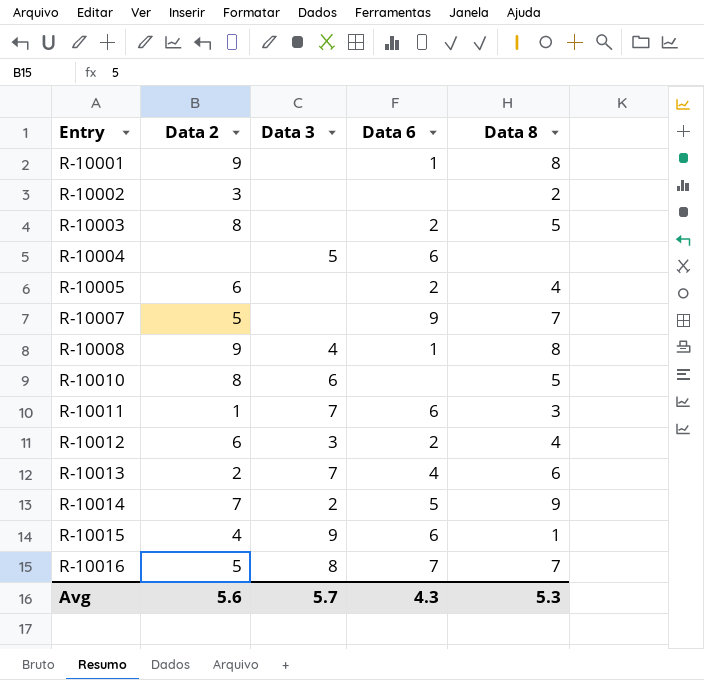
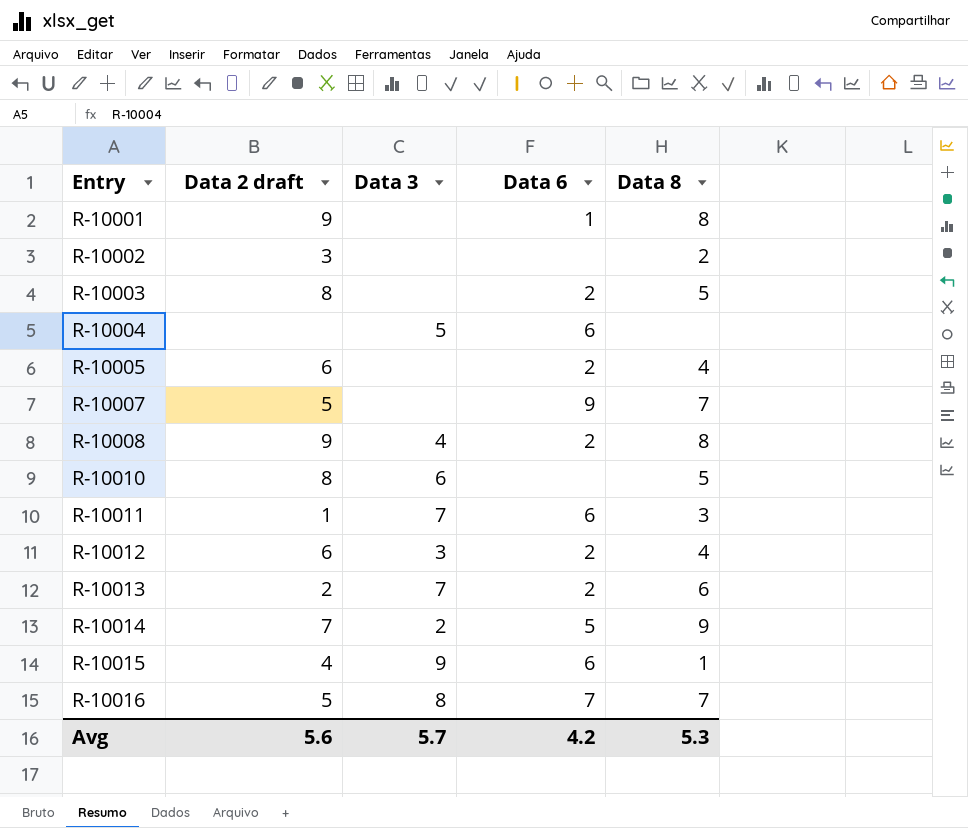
column name: Data 2 -> Data 2 draft
R-10008 | Data 6: 1 -> 2
R-10013 | Data 6: 4 -> 2
Avg | Data 6: 4.3 -> 4.2

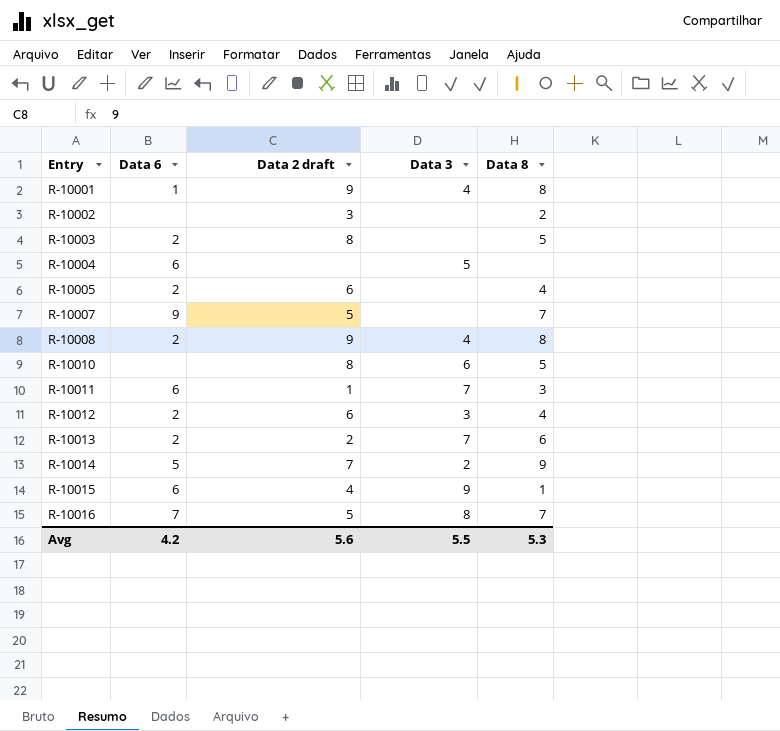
column Data 6 | position: 4 -> 2
R-10001 | Data 3: none -> 4
Avg | Data 3: 5.7 -> 5.5

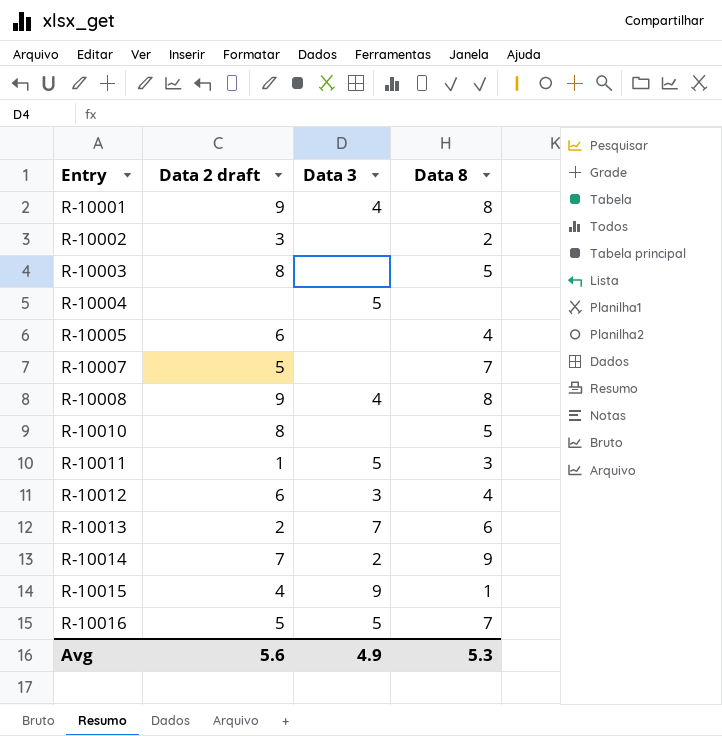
column Data 6 | position: 2 -> none
R-10010 | Data 3: 6 -> none
R-10011 | Data 3: 7 -> 5
R-10016 | Data 3: 8 -> 5
Avg | Data 3: 5.5 -> 4.9

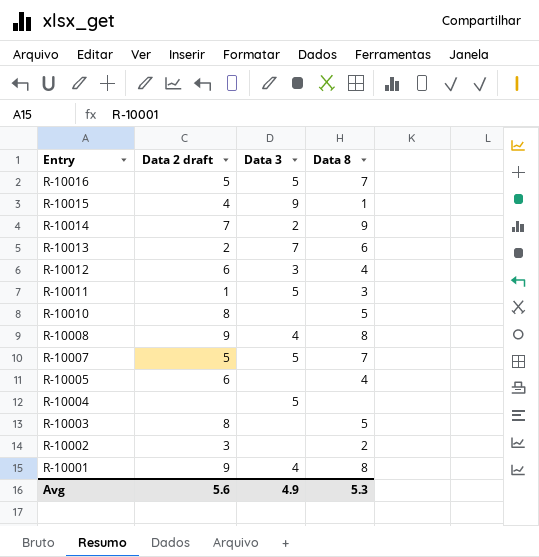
row order: Entry ascending -> Entry descending
R-10007 | Data 3: none -> 5

